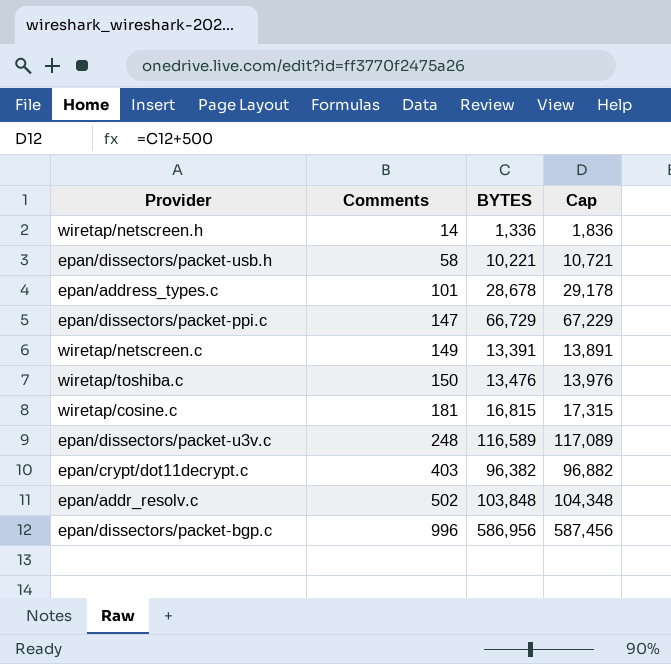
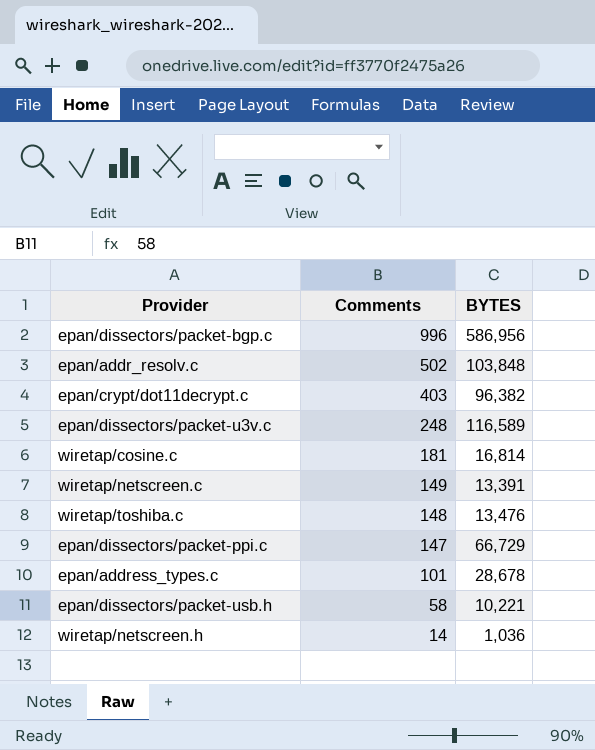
row order: Comments ascending -> Comments descending
column Cap | formula: [BYTES] + 500 -> none
wiretap/cosine.c | BYTES: 16,815 -> 16,814
wiretap/toshiba.c | Comments: 150 -> 148
wiretap/netscreen.h | BYTES: 1,336 -> 1,036

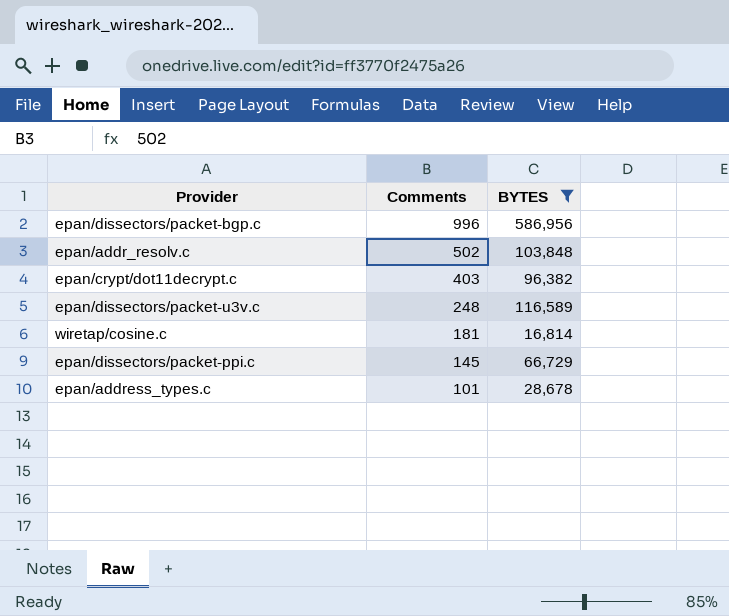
filter: none -> BYTES >= 16,814
epan/dissectors/packet-ppi.c | Comments: 147 -> 145

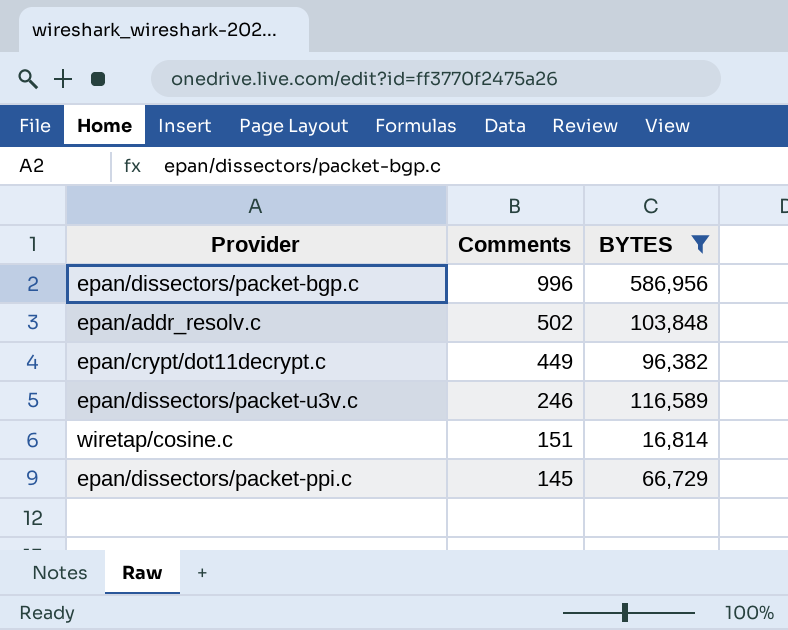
row epan/address_types.c: 101 | 28,678 -> none
epan/crypt/dot11decrypt.c | Comments: 403 -> 449
epan/dissectors/packet-u3v.c | Comments: 248 -> 246
wiretap/cosine.c | Comments: 181 -> 151

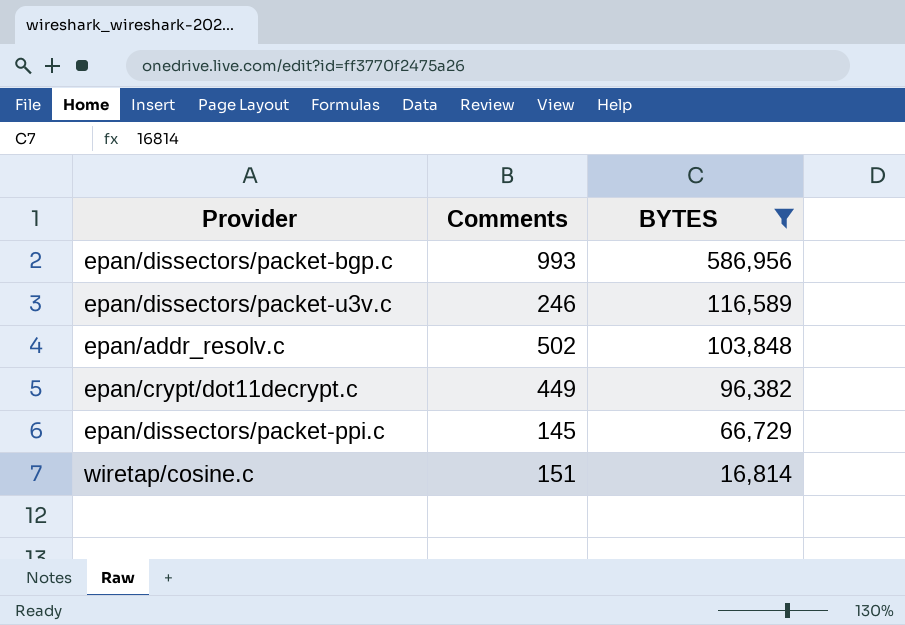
row order: Comments descending -> BYTES descending
epan/dissectors/packet-bgp.c | Comments: 996 -> 993

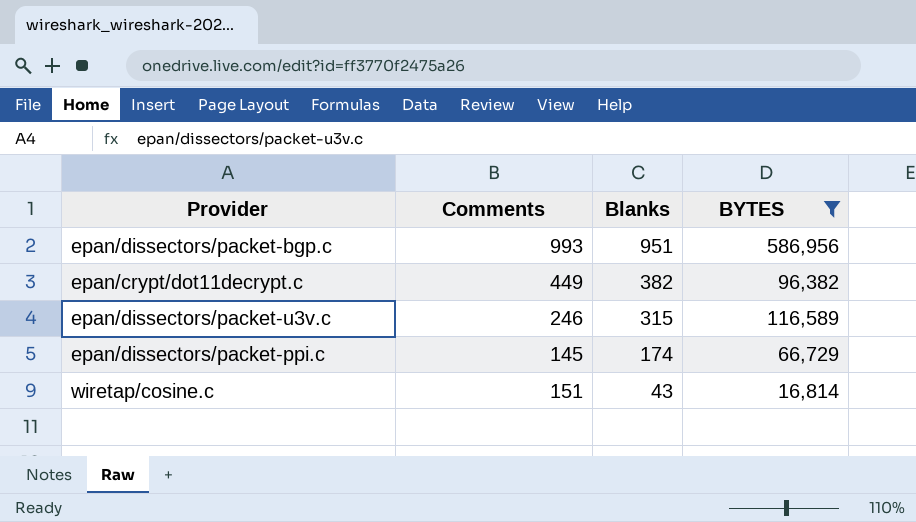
row order: BYTES descending -> Blanks descending
column Blanks | position: none -> 3
row epan/addr_resolv.c: 502 | 103,848 -> none

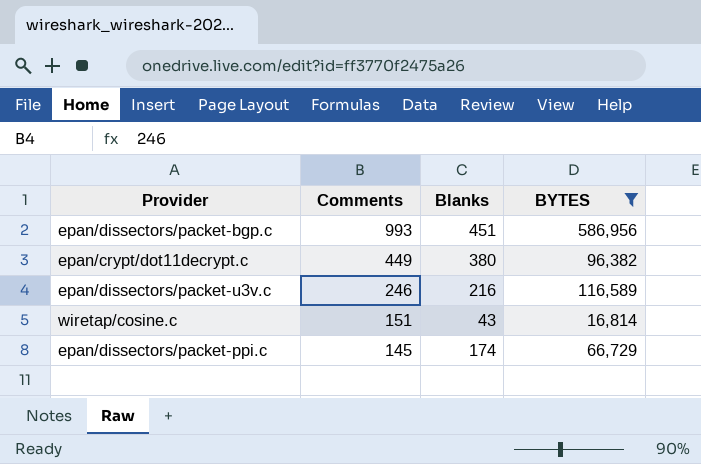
row order: Blanks descending -> Comments descending
epan/dissectors/packet-bgp.c | Blanks: 951 -> 451
epan/crypt/dot11decrypt.c | Blanks: 382 -> 380
epan/dissectors/packet-u3v.c | Blanks: 315 -> 216

